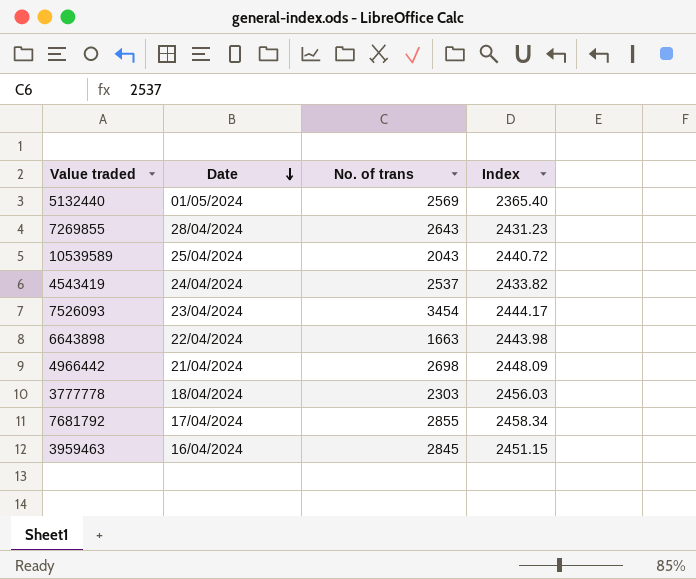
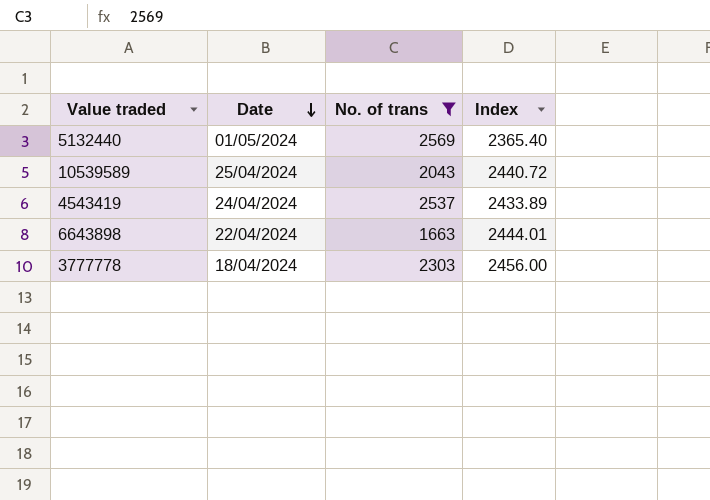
filter: none -> No. of trans <= 2569
4543419 | Index: 2433.82 -> 2433.89
6643898 | Index: 2443.98 -> 2444.01
3777778 | Index: 2456.03 -> 2456.00

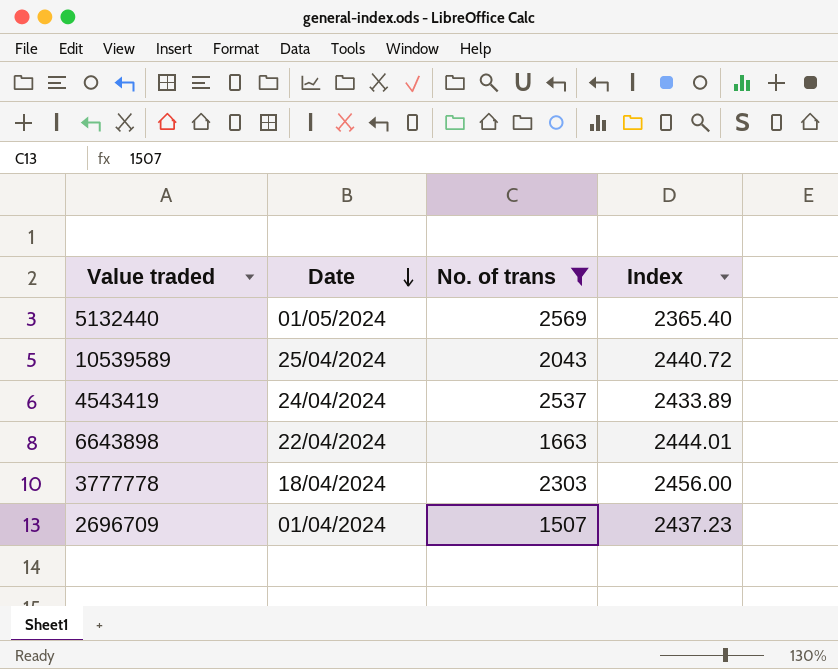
row 2696709: none -> 01/04/2024 | 1507 | 2437.23

